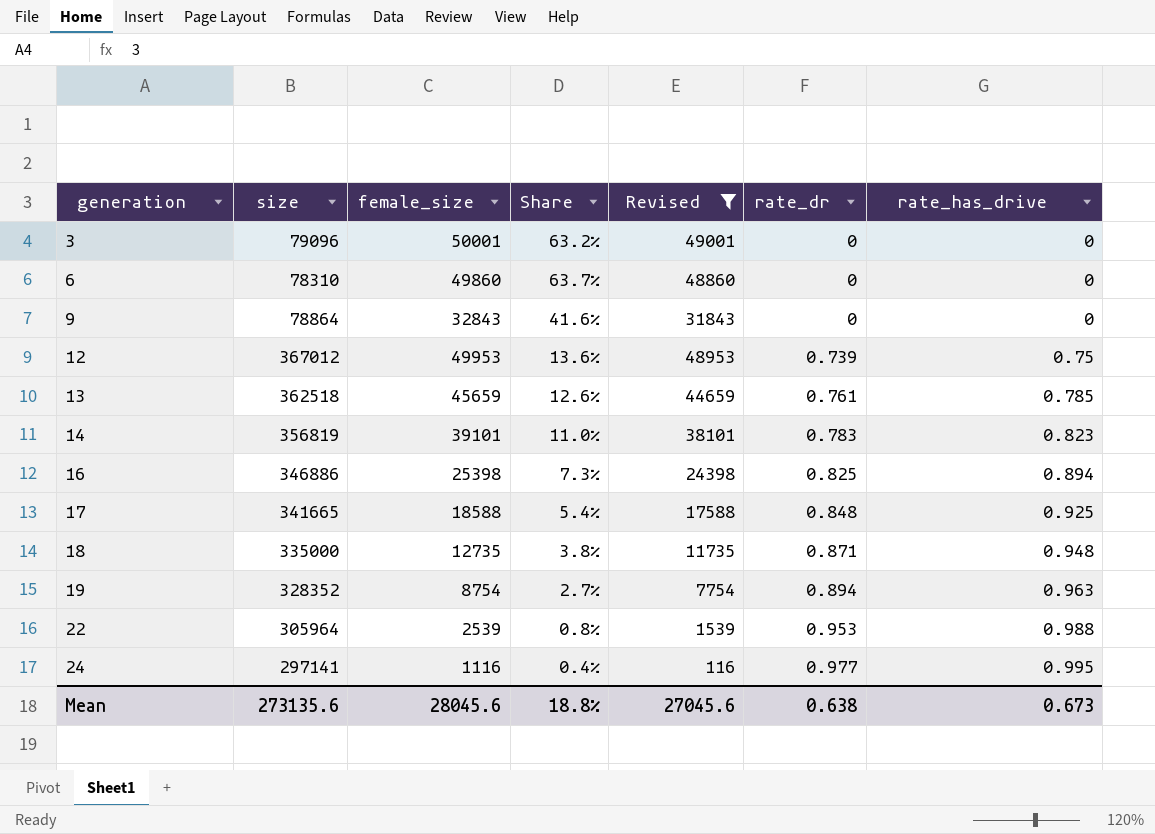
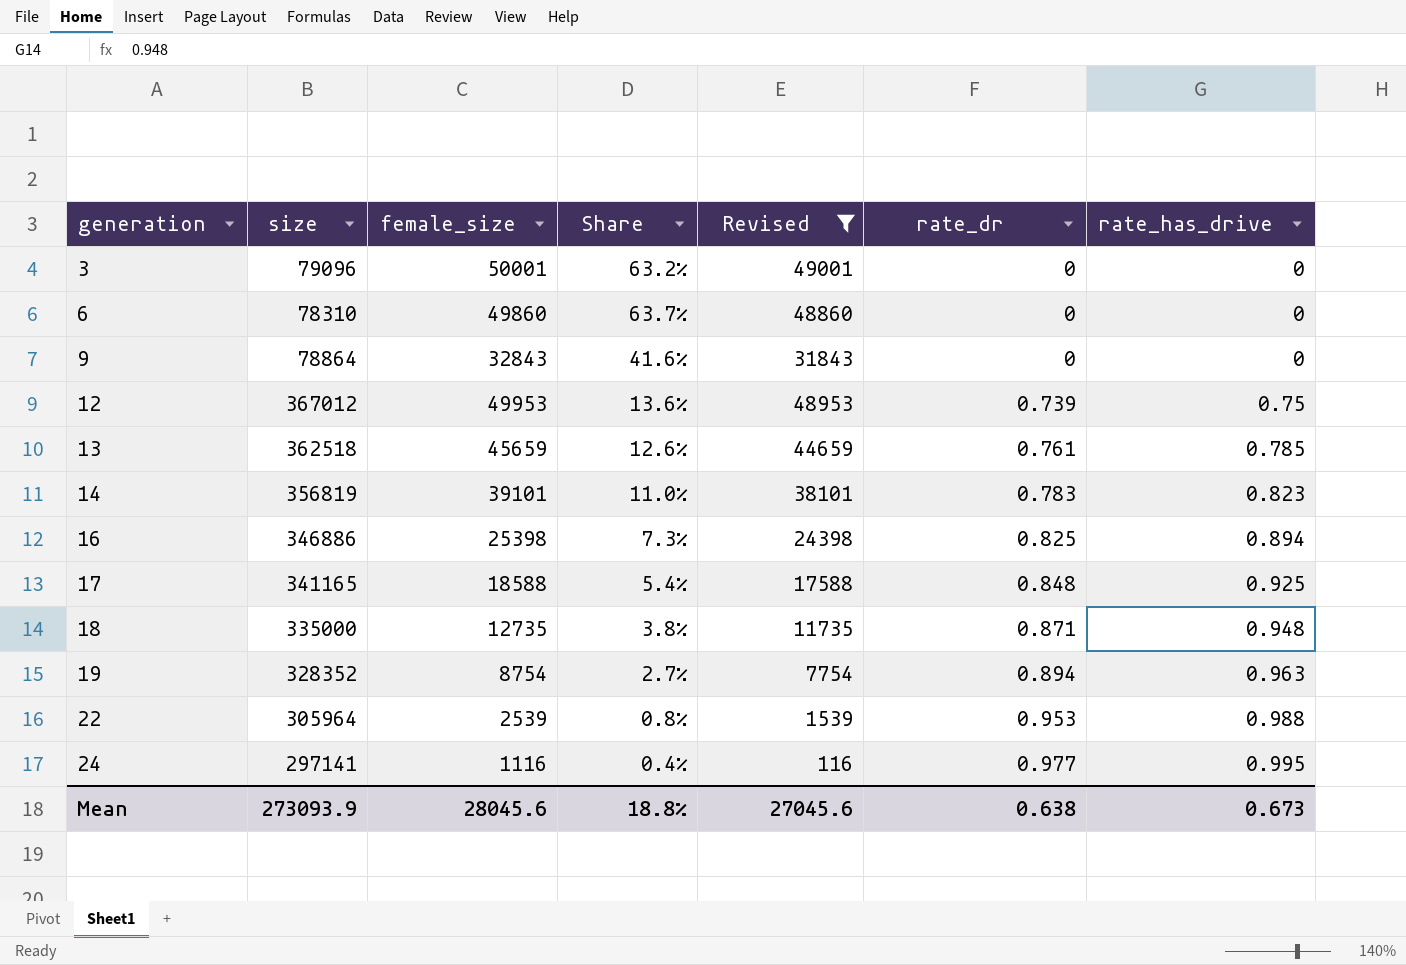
17 | size: 341665 -> 341165
Mean | size: 273135.6 -> 273093.9

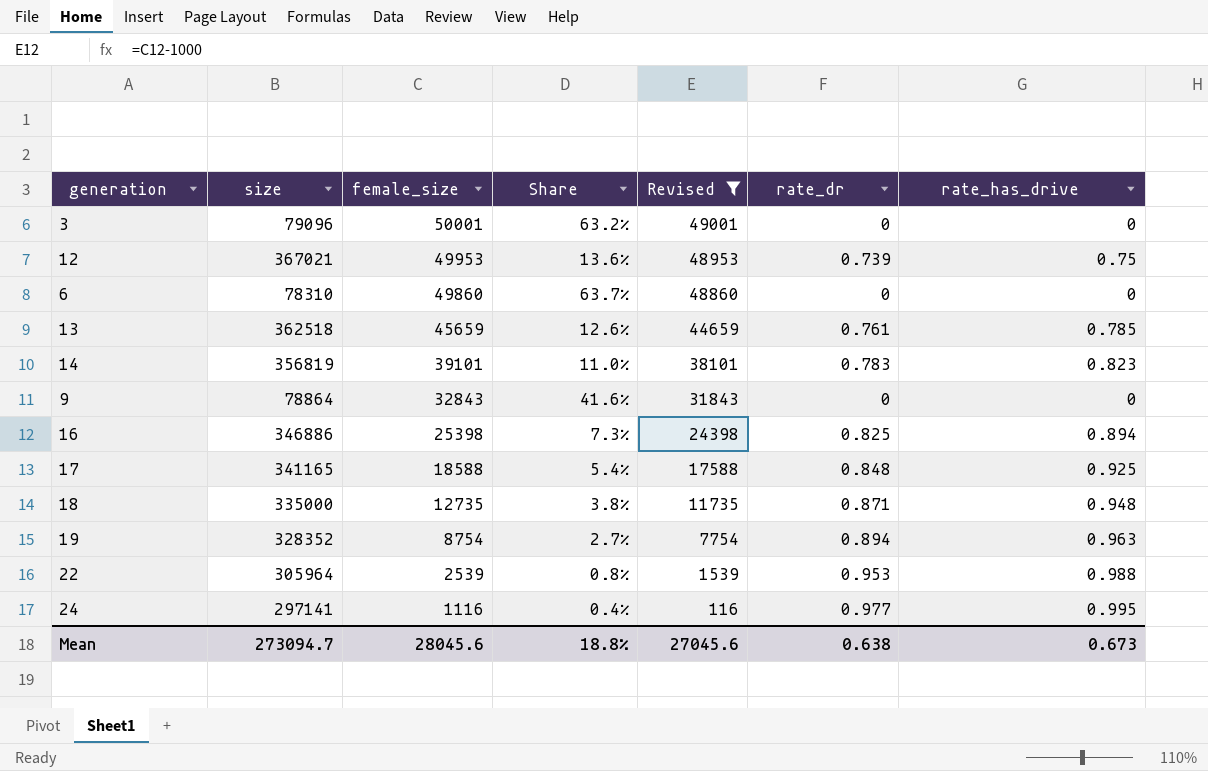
row order: generation ascending -> female_size descending
12 | size: 367012 -> 367021
Mean | size: 273093.9 -> 273094.7

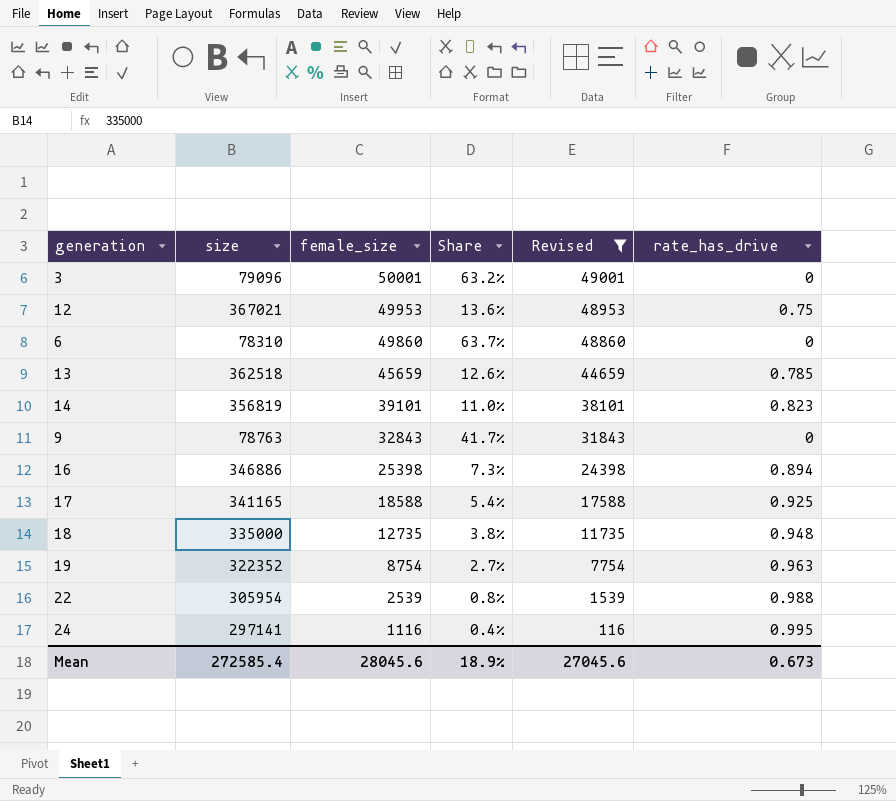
column rate_dr | position: 6 -> none
9 | size: 78864 -> 78763
9 | Share: 41.6% -> 41.7%
19 | size: 328352 -> 322352
22 | size: 305964 -> 305954
Mean | size: 273094.7 -> 272585.4
Mean | Share: 18.8% -> 18.9%

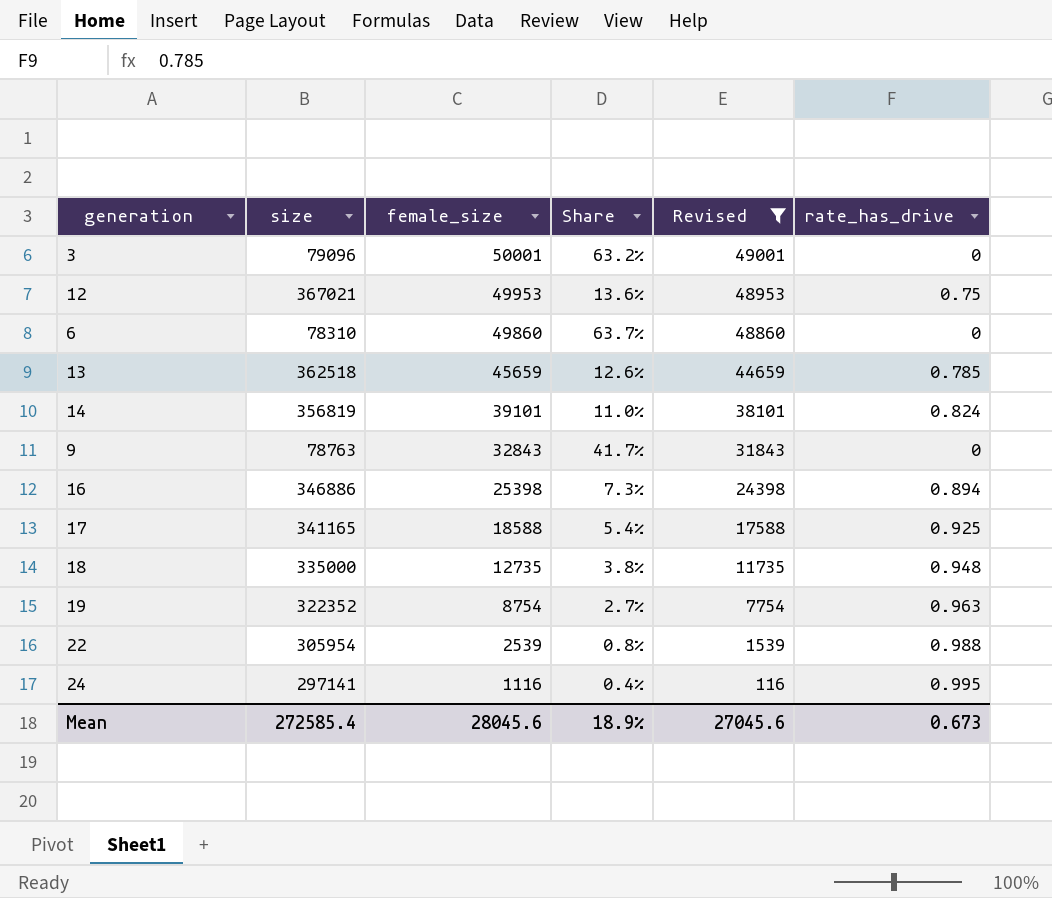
14 | rate_has_drive: 0.823 -> 0.824

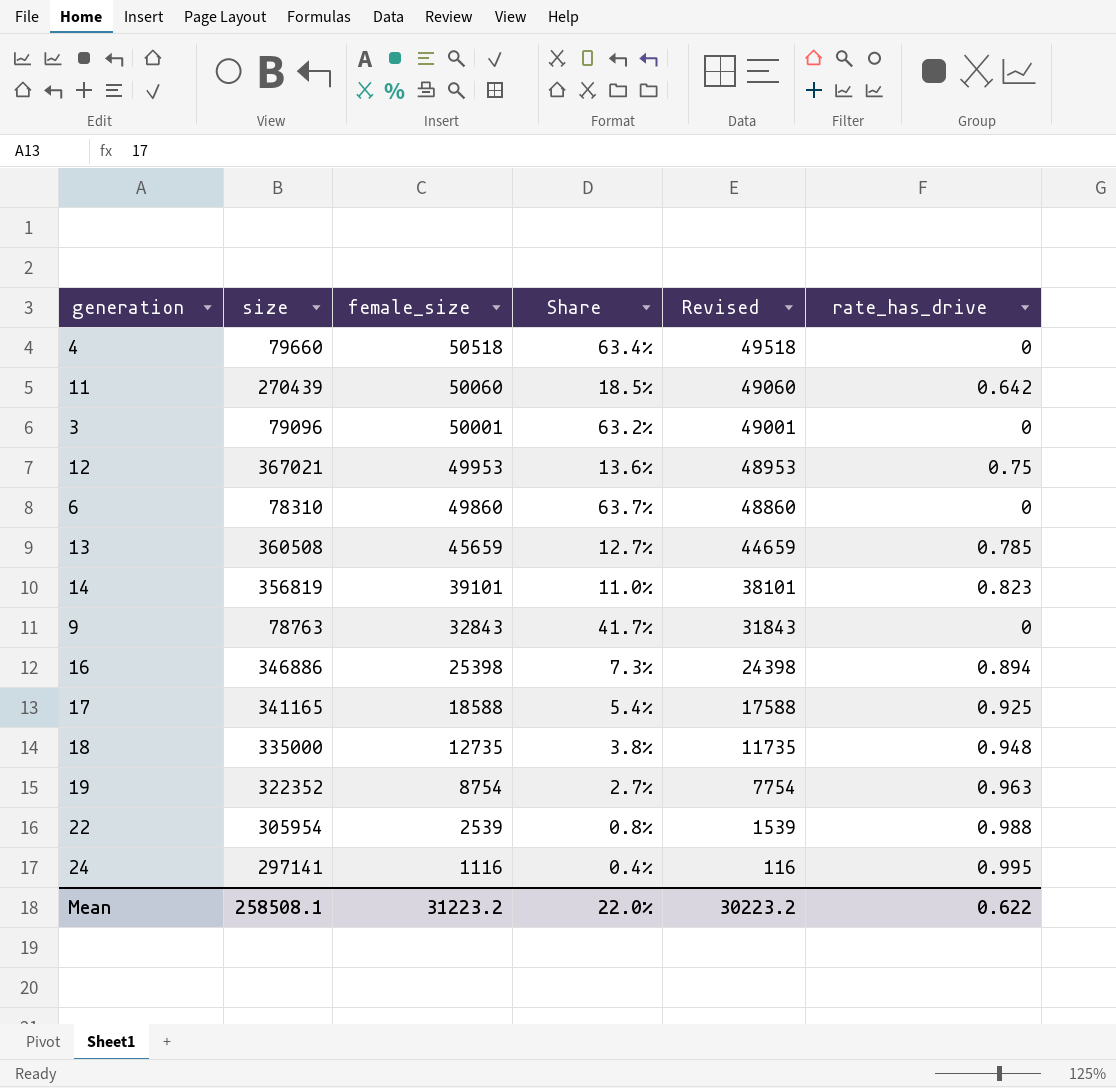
filter: Revised <= 49001 -> none
13 | size: 362518 -> 360508
13 | Share: 12.6% -> 12.7%
14 | rate_has_drive: 0.824 -> 0.823
Mean | size: 272585.4 -> 258508.1
Mean | female_size: 28045.6 -> 31223.2
Mean | Share: 18.9% -> 22.0%
Mean | Revised: 27045.6 -> 30223.2
Mean | rate_has_drive: 0.673 -> 0.622

